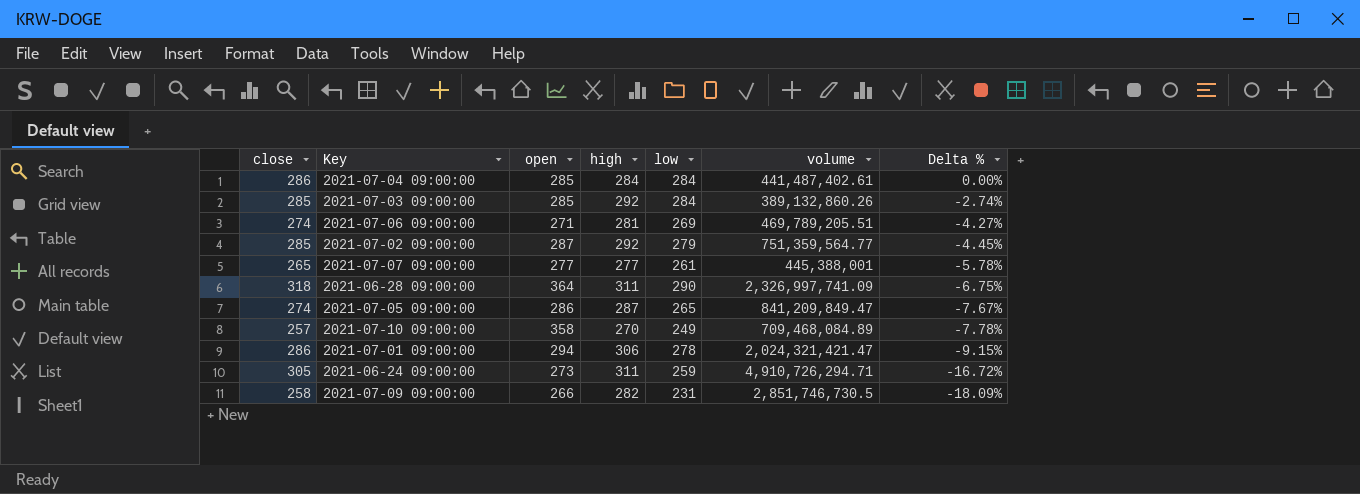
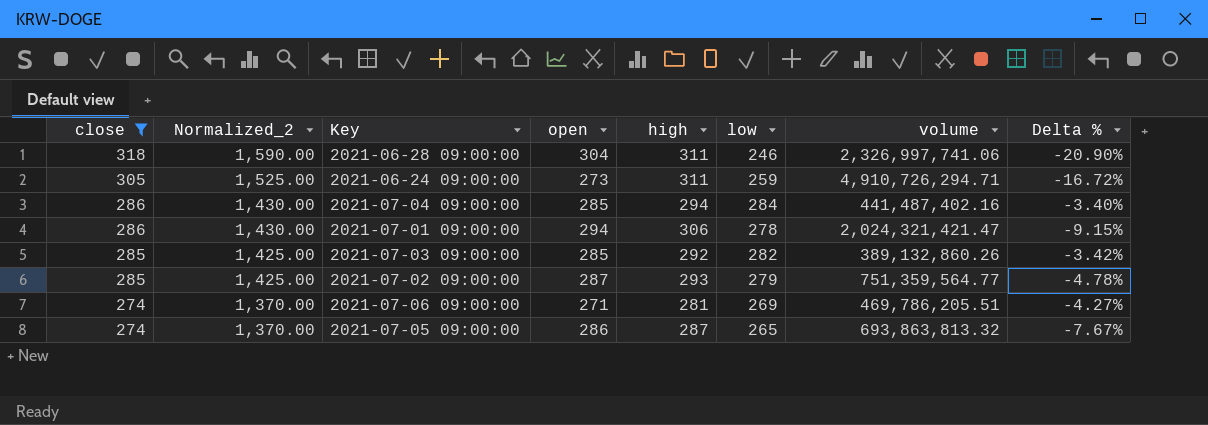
filter: none -> close >= 274
row order: Delta % descending -> close descending
column Normalized_2 | formula: none -> [close] * 5
2021-06-28 09:00:00 | open: 364 -> 304
2021-06-28 09:00:00 | low: 290 -> 246
2021-06-28 09:00:00 | volume: 2,326,997,741.09 -> 2,326,997,741.06
2021-06-28 09:00:00 | Delta %: -6.75% -> -20.90%
2021-07-04 09:00:00 | high: 284 -> 294
2021-07-04 09:00:00 | volume: 441,487,402.61 -> 441,487,402.16
2021-07-04 09:00:00 | Delta %: 0.00% -> -3.40%
2021-07-03 09:00:00 | low: 284 -> 282
2021-07-03 09:00:00 | Delta %: -2.74% -> -3.42%
2021-07-02 09:00:00 | high: 292 -> 293
2021-07-02 09:00:00 | Delta %: -4.45% -> -4.78%
2021-07-06 09:00:00 | volume: 469,789,205.51 -> 469,786,205.51
2021-07-05 09:00:00 | volume: 841,209,849.47 -> 693,863,813.32

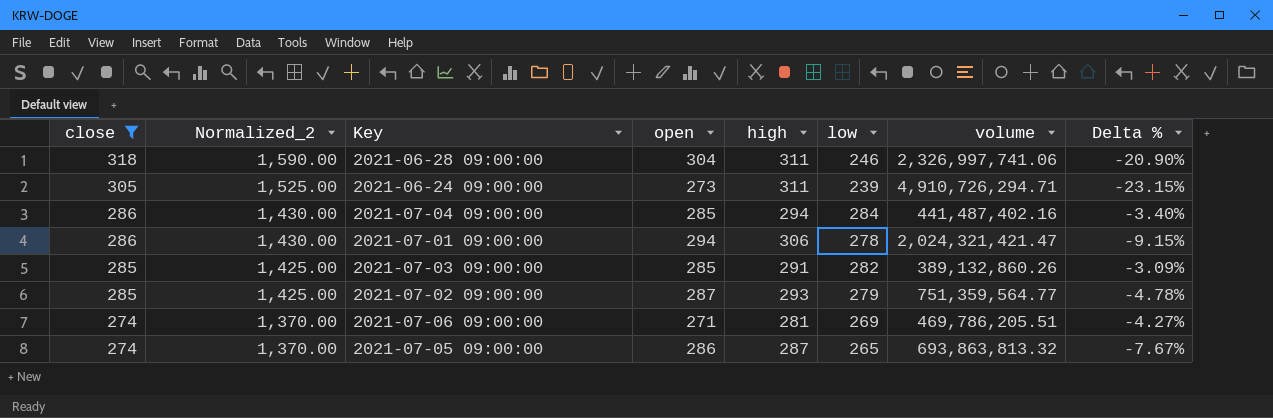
2021-06-24 09:00:00 | low: 259 -> 239
2021-06-24 09:00:00 | Delta %: -16.72% -> -23.15%
2021-07-03 09:00:00 | high: 292 -> 291
2021-07-03 09:00:00 | Delta %: -3.42% -> -3.09%

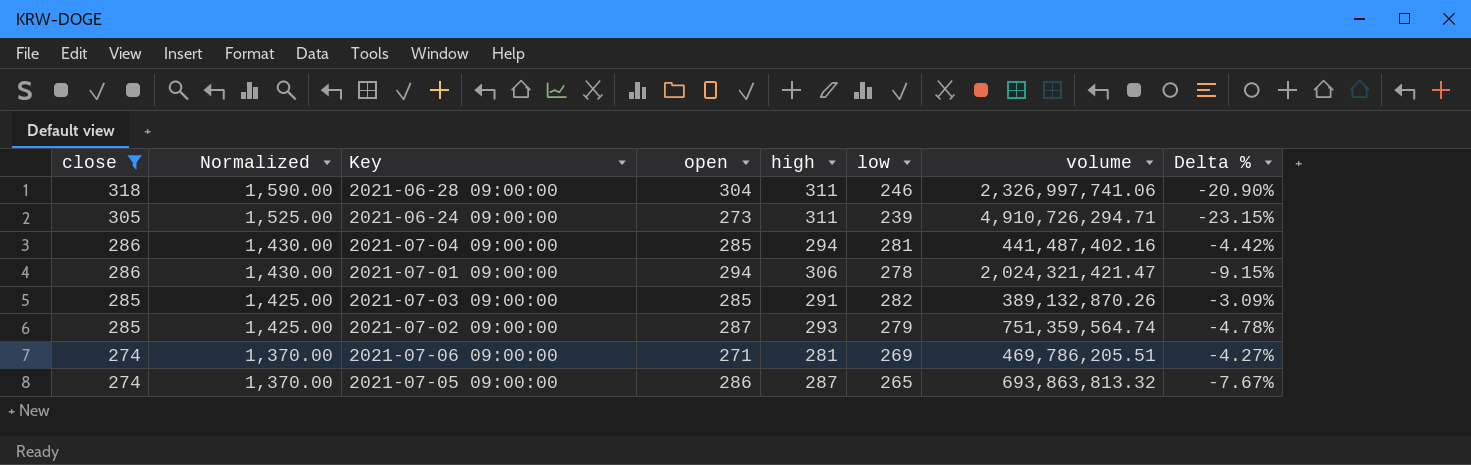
column name: Normalized_2 -> Normalized
2021-07-04 09:00:00 | low: 284 -> 281
2021-07-04 09:00:00 | Delta %: -3.40% -> -4.42%
2021-07-03 09:00:00 | volume: 389,132,860.26 -> 389,132,870.26
2021-07-02 09:00:00 | volume: 751,359,564.77 -> 751,359,564.74

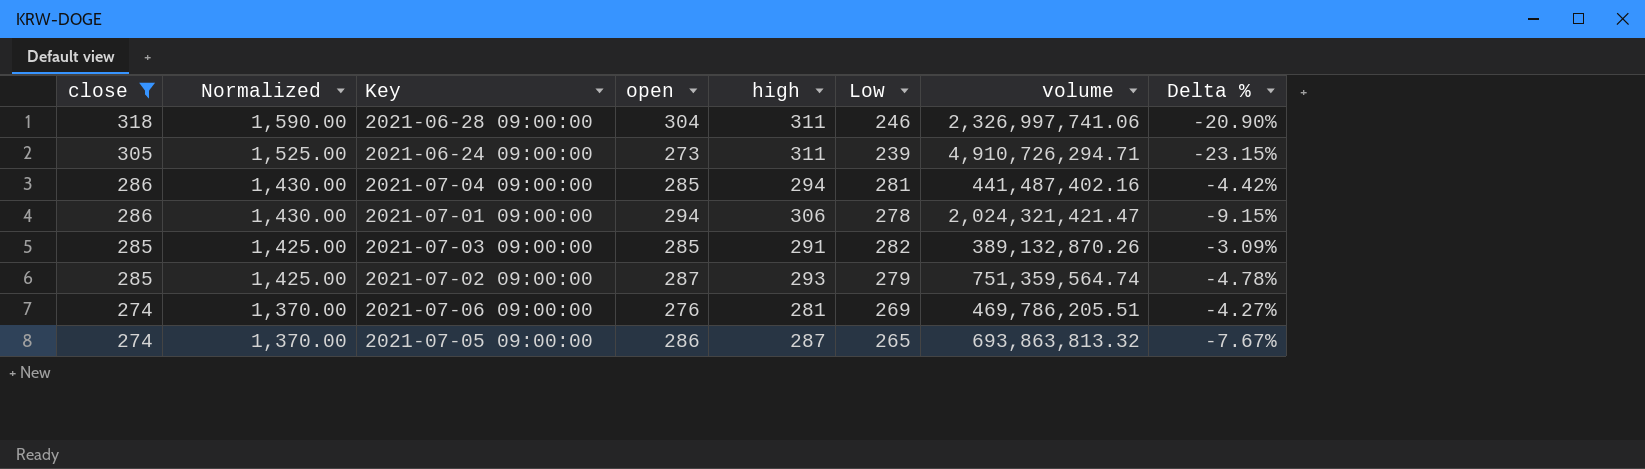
column name: low -> Low
2021-07-06 09:00:00 | open: 271 -> 276

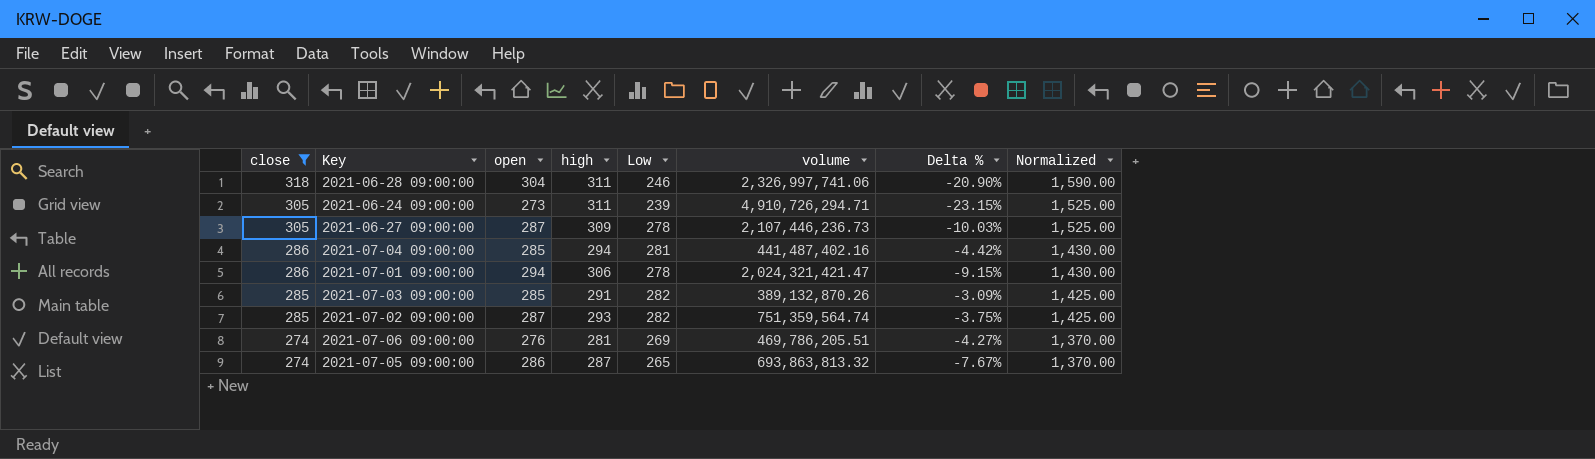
column Normalized | position: 2 -> 8
row 2021-06-27 09:00:00: none -> 305 | 287 | 309 | 278 | 2,107,446,236.73 | -10.03% | 1,525.00
2021-07-02 09:00:00 | Low: 279 -> 282
2021-07-02 09:00:00 | Delta %: -4.78% -> -3.75%

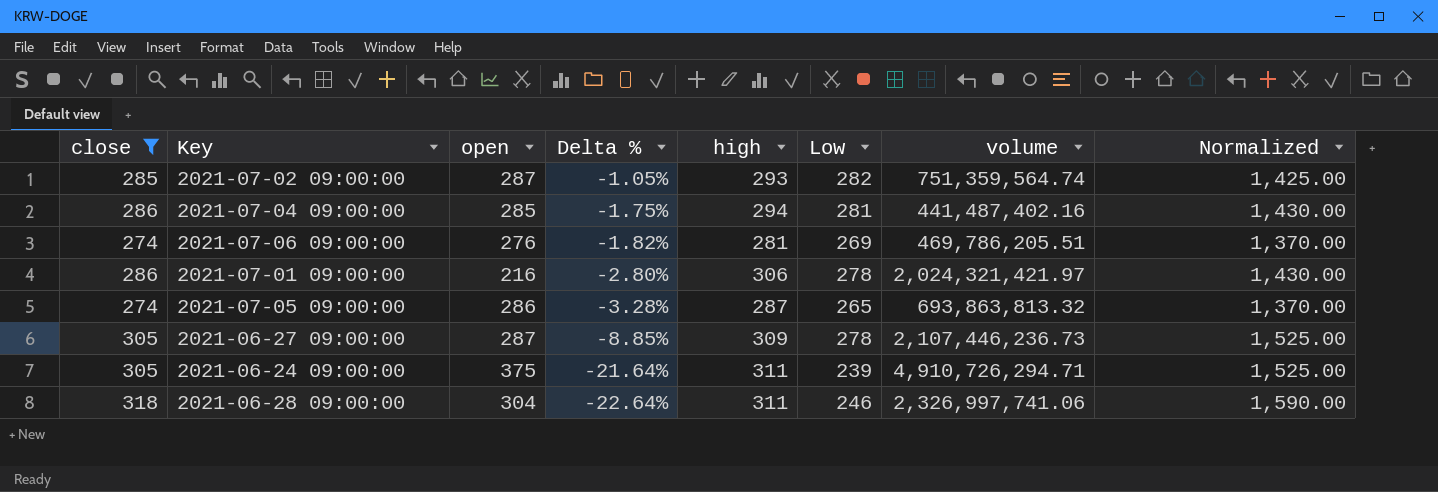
row order: close descending -> Delta % descending
column Delta % | formula: ([Low] - [high]) / [high] -> ([Low] - [close]) / [close]
column Delta % | position: 7 -> 4
row 2021-07-03 09:00:00: 285 | 285 | 291 | 282 | 389,132,870.26 | -3.09% | 1,425.00 -> none
2021-07-01 09:00:00 | open: 294 -> 216
2021-07-01 09:00:00 | volume: 2,024,321,421.47 -> 2,024,321,421.97
2021-06-24 09:00:00 | open: 273 -> 375

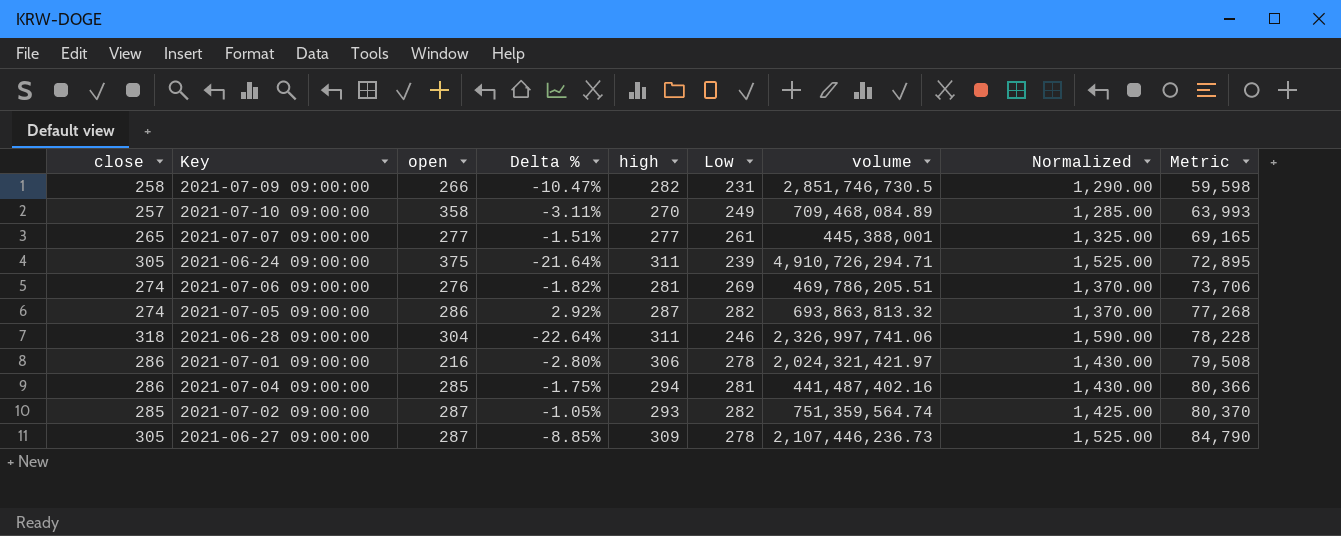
filter: close >= 274 -> none
row order: Delta % descending -> Metric ascending
column Metric | formula: none -> [close] * [Low]
2021-07-05 09:00:00 | Delta %: -3.28% -> 2.92%
2021-07-05 09:00:00 | Low: 265 -> 282

